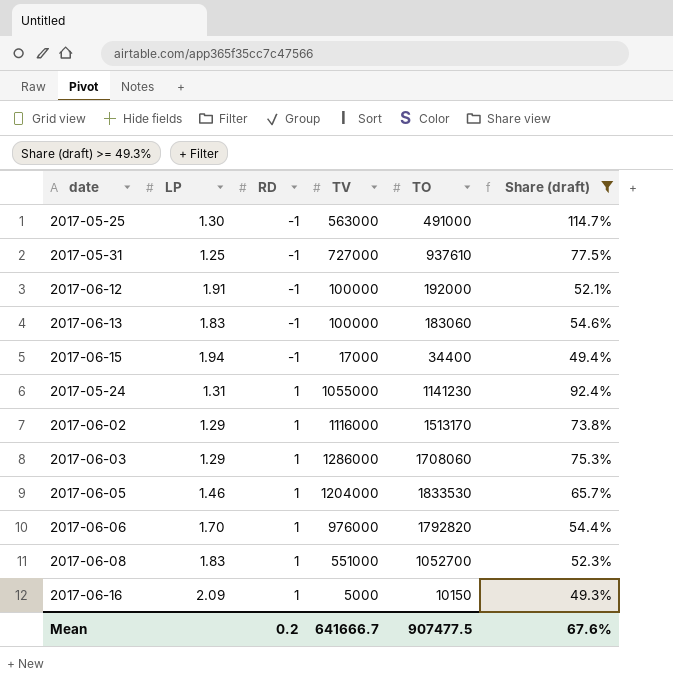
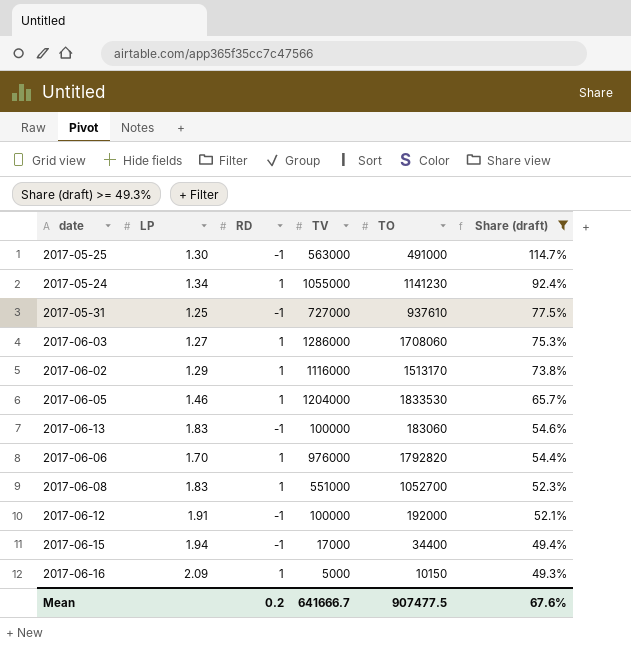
row order: RD ascending -> Share (draft) descending
2017-05-24 | LP: 1.31 -> 1.34
2017-06-03 | LP: 1.29 -> 1.27

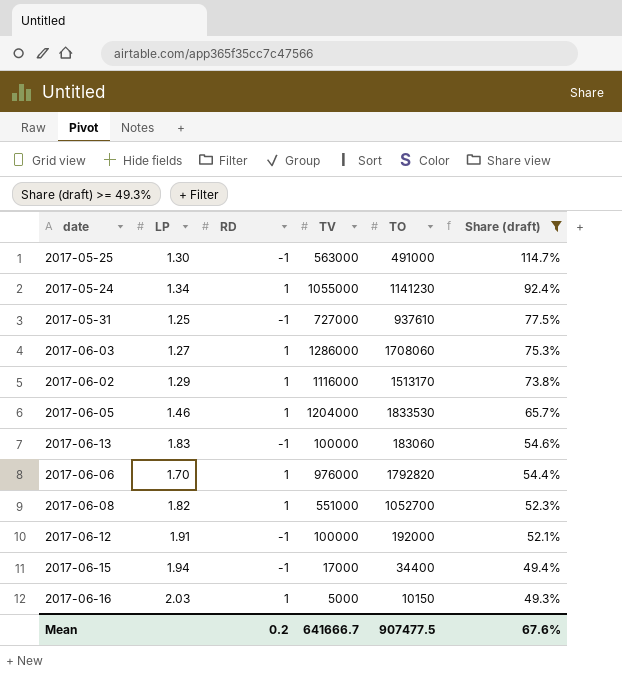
2017-06-08 | LP: 1.83 -> 1.82
2017-06-16 | LP: 2.09 -> 2.03

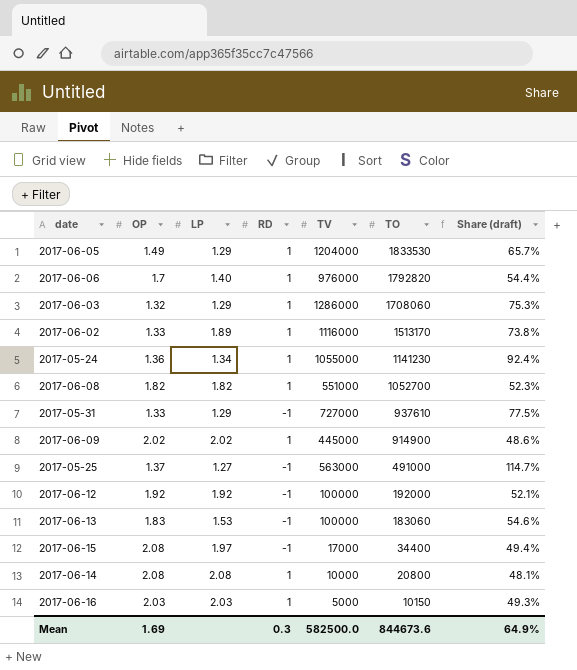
filter: Share (draft) >= 49.3% -> none
row order: Share (draft) descending -> TO descending
column OP | position: none -> 2
2017-06-05 | LP: 1.46 -> 1.29
2017-06-06 | LP: 1.70 -> 1.40
2017-06-03 | LP: 1.27 -> 1.29
2017-06-02 | LP: 1.29 -> 1.89
2017-05-31 | LP: 1.25 -> 1.29
2017-05-25 | LP: 1.30 -> 1.27
2017-06-12 | LP: 1.91 -> 1.92
2017-06-13 | LP: 1.83 -> 1.53
2017-06-15 | LP: 1.94 -> 1.97
Mean | RD: 0.2 -> 0.3
Mean | TV: 641666.7 -> 582500.0
Mean | TO: 907477.5 -> 844673.6
Mean | Share (draft): 67.6% -> 64.9%

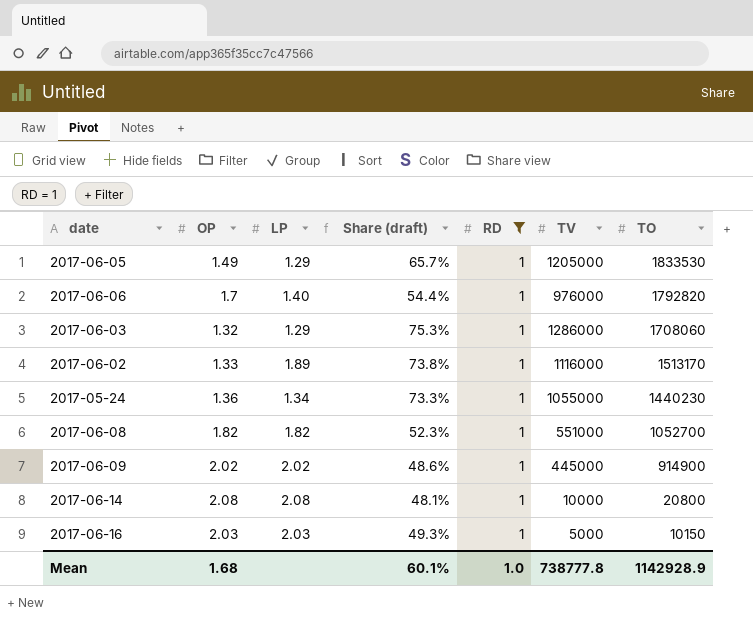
filter: none -> RD = 1
column Share (draft) | position: 7 -> 4
2017-06-05 | TV: 1204000 -> 1205000
2017-05-24 | Share (draft): 92.4% -> 73.3%
2017-05-24 | TO: 1141230 -> 1440230
Mean | OP: 1.69 -> 1.68
Mean | Share (draft): 64.9% -> 60.1%
Mean | RD: 0.3 -> 1.0
Mean | TV: 582500.0 -> 738777.8
Mean | TO: 844673.6 -> 1142928.9

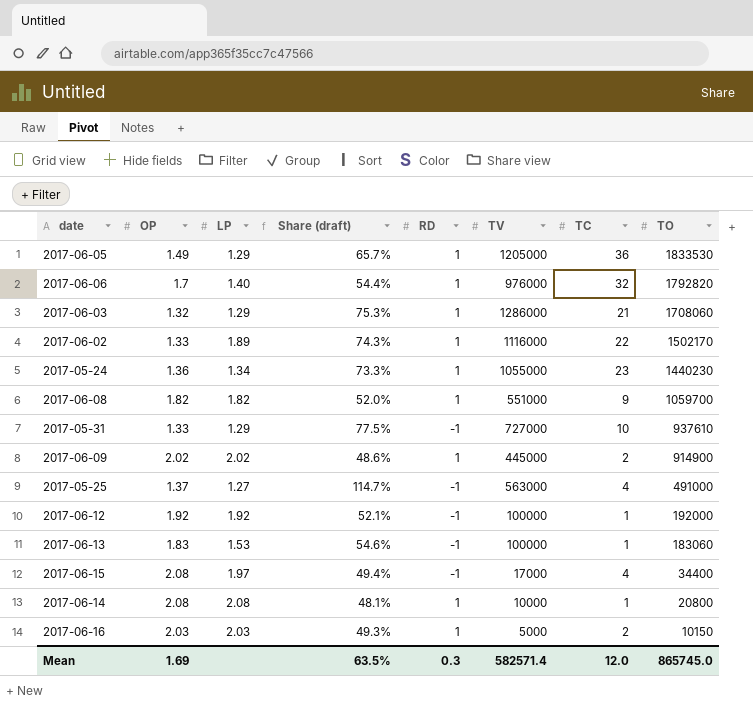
filter: RD = 1 -> none
column TC | position: none -> 7
2017-06-02 | Share (draft): 73.8% -> 74.3%
2017-06-02 | TO: 1513170 -> 1502170
2017-06-08 | Share (draft): 52.3% -> 52.0%
2017-06-08 | TO: 1052700 -> 1059700
Mean | OP: 1.68 -> 1.69
Mean | Share (draft): 60.1% -> 63.5%
Mean | RD: 1.0 -> 0.3
Mean | TV: 738777.8 -> 582571.4
Mean | TO: 1142928.9 -> 865745.0

